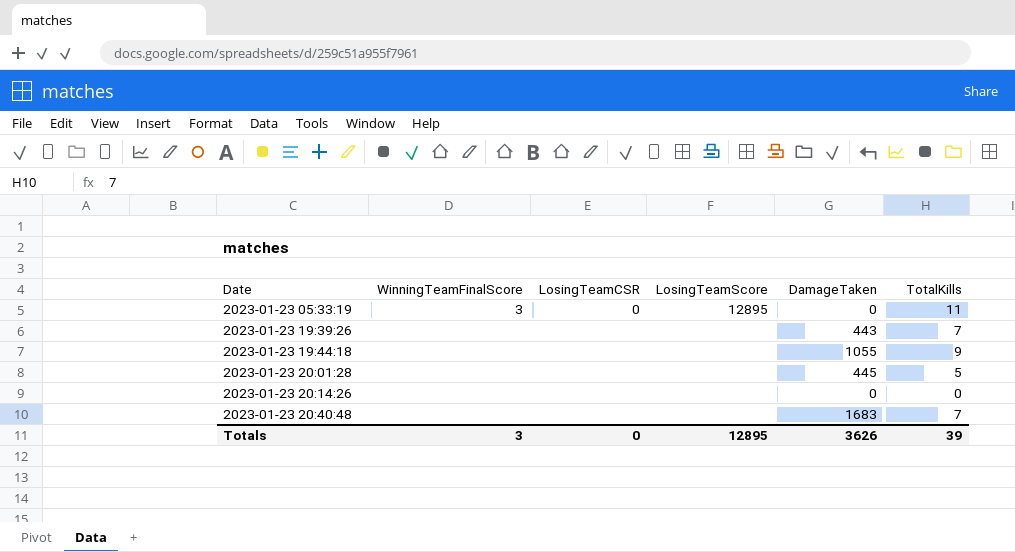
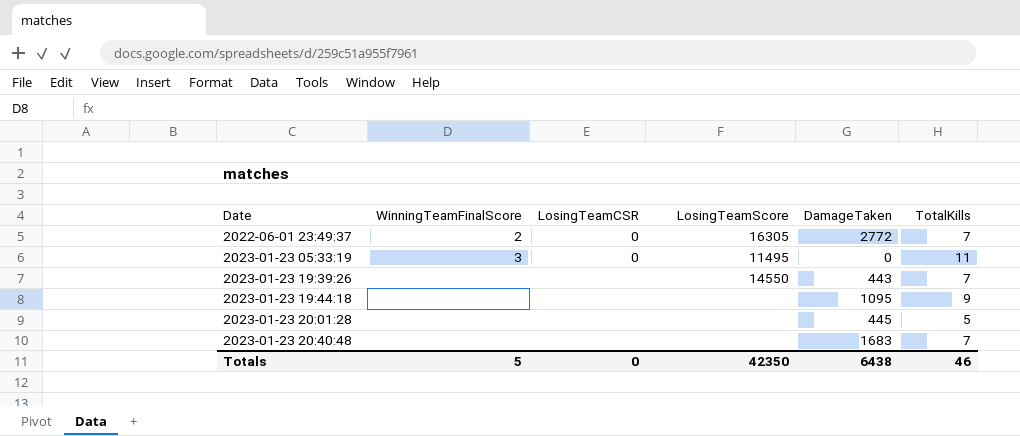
row 2023-01-23 20:14:26: none | none | none | 0 | 0 -> none
row 2022-06-01 23:49:37: none -> 2 | 0 | 16305 | 2772 | 7
2023-01-23 05:33:19 | LosingTeamScore: 12895 -> 11495
2023-01-23 19:39:26 | LosingTeamScore: none -> 14550
2023-01-23 19:44:18 | DamageTaken: 1055 -> 1095
Totals | WinningTeamFinalScore: 3 -> 5
Totals | LosingTeamScore: 12895 -> 42350
Totals | DamageTaken: 3626 -> 6438
Totals | TotalKills: 39 -> 46

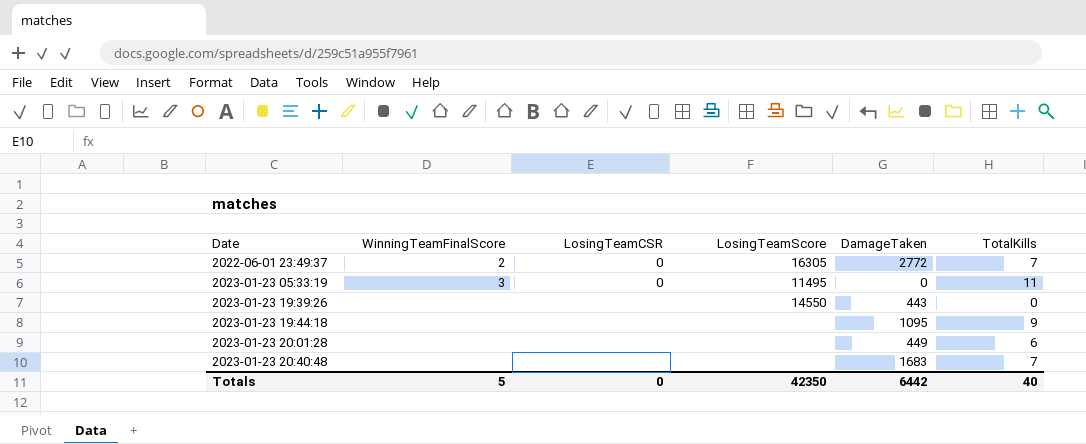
2023-01-23 19:39:26 | TotalKills: 7 -> 0
2023-01-23 20:01:28 | DamageTaken: 445 -> 449
2023-01-23 20:01:28 | TotalKills: 5 -> 6
Totals | DamageTaken: 6438 -> 6442
Totals | TotalKills: 46 -> 40

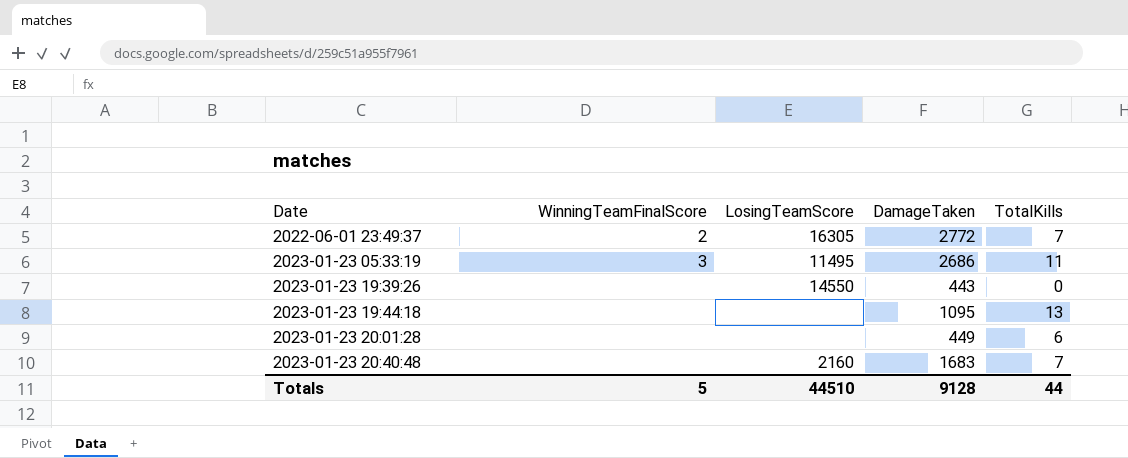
column LosingTeamCSR | position: 3 -> none
2023-01-23 05:33:19 | DamageTaken: 0 -> 2686
2023-01-23 19:44:18 | TotalKills: 9 -> 13
2023-01-23 20:40:48 | LosingTeamScore: none -> 2160
Totals | LosingTeamScore: 42350 -> 44510
Totals | DamageTaken: 6442 -> 9128
Totals | TotalKills: 40 -> 44

